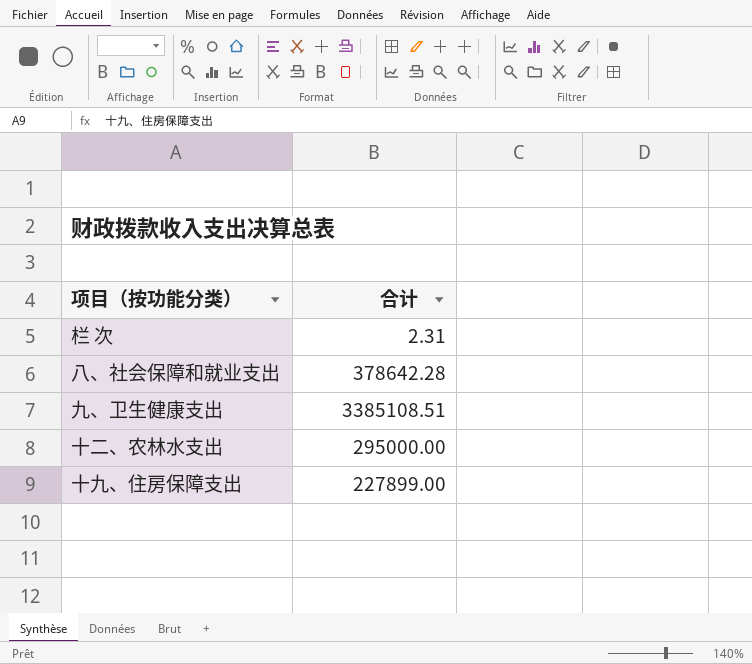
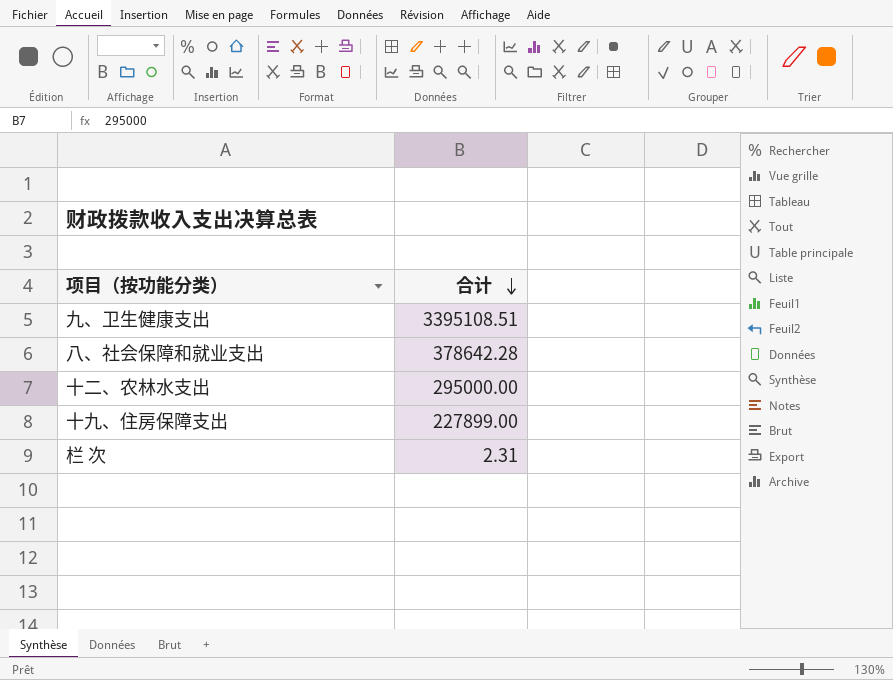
row order: none -> 合计 descending
九、卫生健康支出 | 合计: 3385108.51 -> 3395108.51

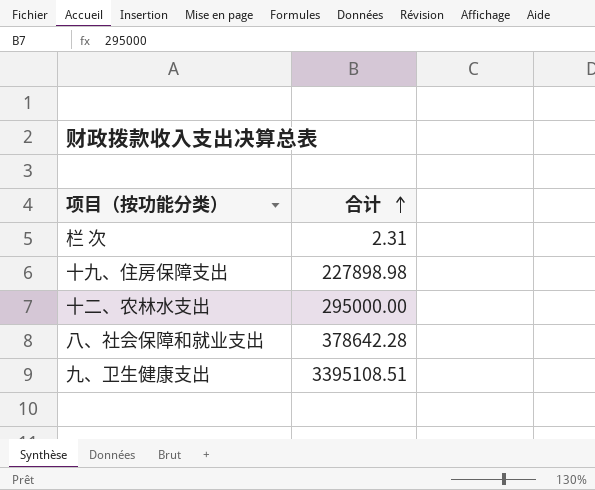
row order: 合计 descending -> 合计 ascending
十九、住房保障支出 | 合计: 227899.00 -> 227898.98

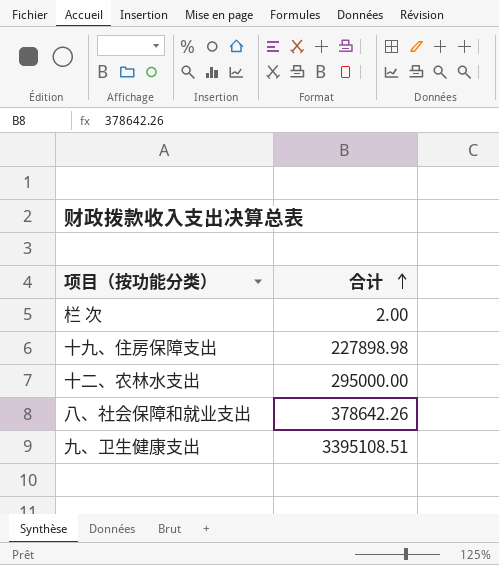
栏 次 | 合计: 2.31 -> 2.00
八、社会保障和就业支出 | 合计: 378642.28 -> 378642.26

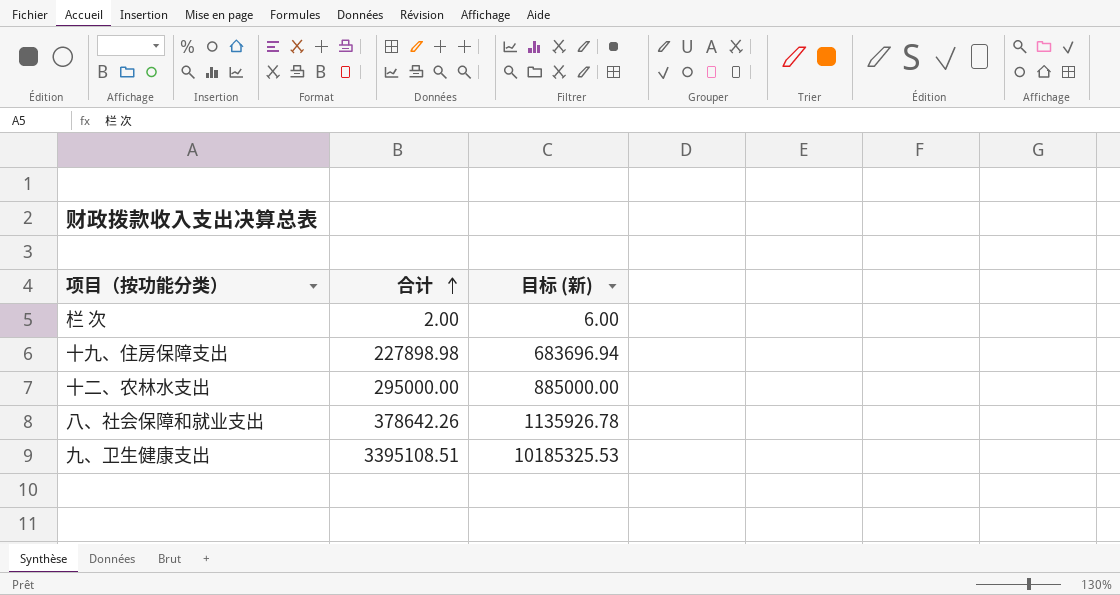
column 目标 (新) | formula: none -> [合计] * 3

